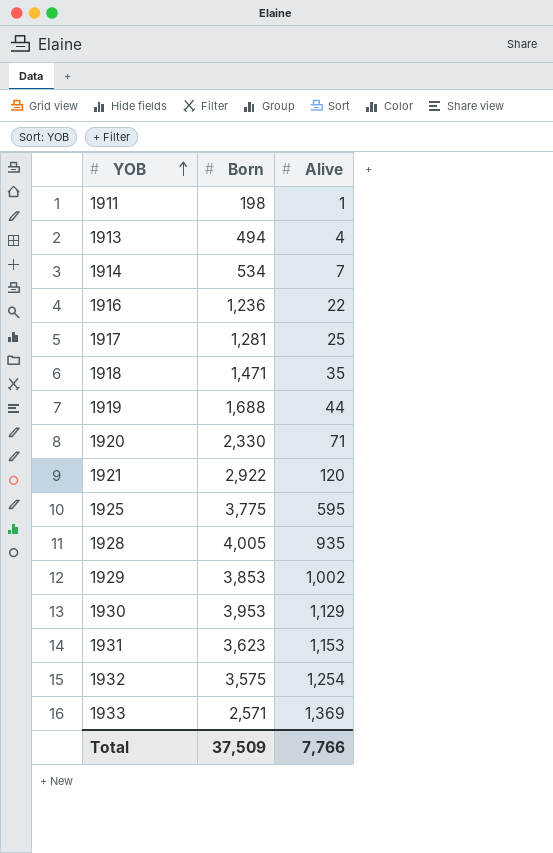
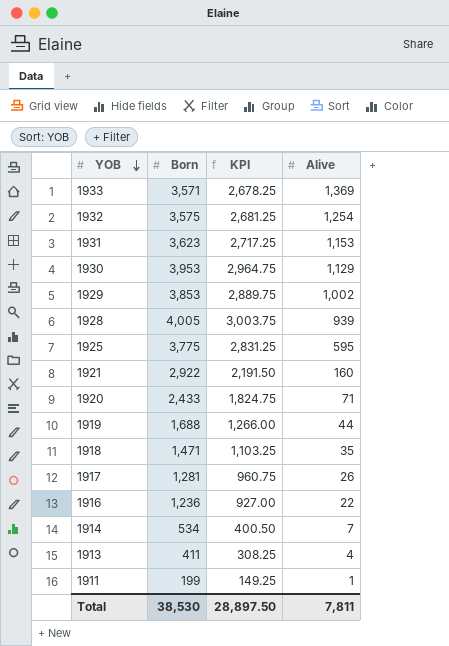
row order: YOB ascending -> YOB descending
column KPI | formula: none -> [Born] * 0.75
1933 | Born: 2,571 -> 3,571
1928 | Alive: 935 -> 939
1921 | Alive: 120 -> 160
1920 | Born: 2,330 -> 2,433
1917 | Alive: 25 -> 26
1913 | Born: 494 -> 411
1911 | Born: 198 -> 199
Total | Born: 37,509 -> 38,530
Total | Alive: 7,766 -> 7,811

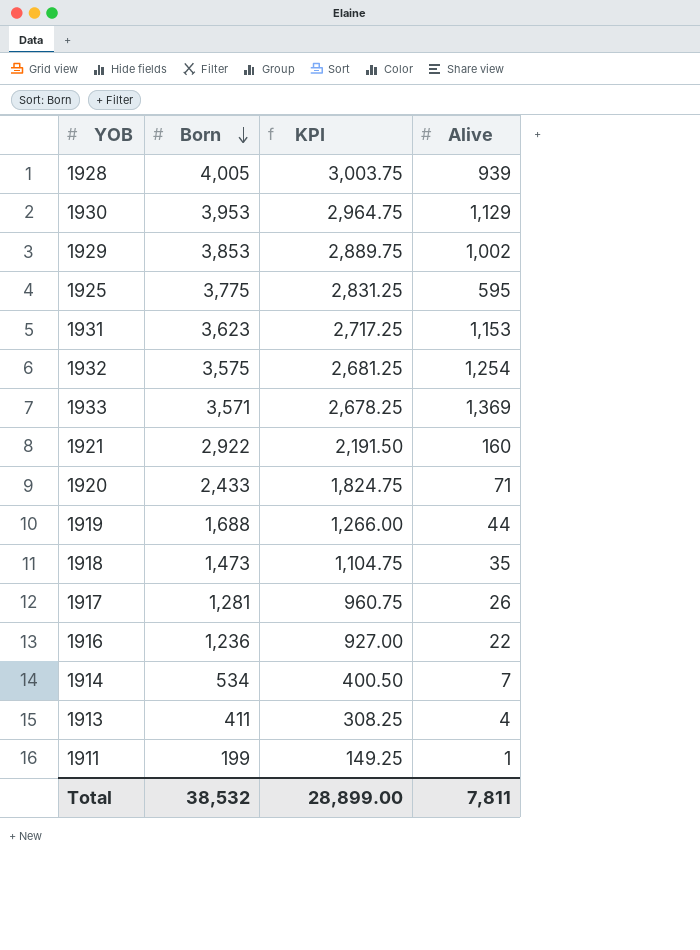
row order: YOB descending -> Born descending
1918 | Born: 1,471 -> 1,473
1918 | KPI: 1,103.25 -> 1,104.75
Total | Born: 38,530 -> 38,532
Total | KPI: 28,897.50 -> 28,899.00

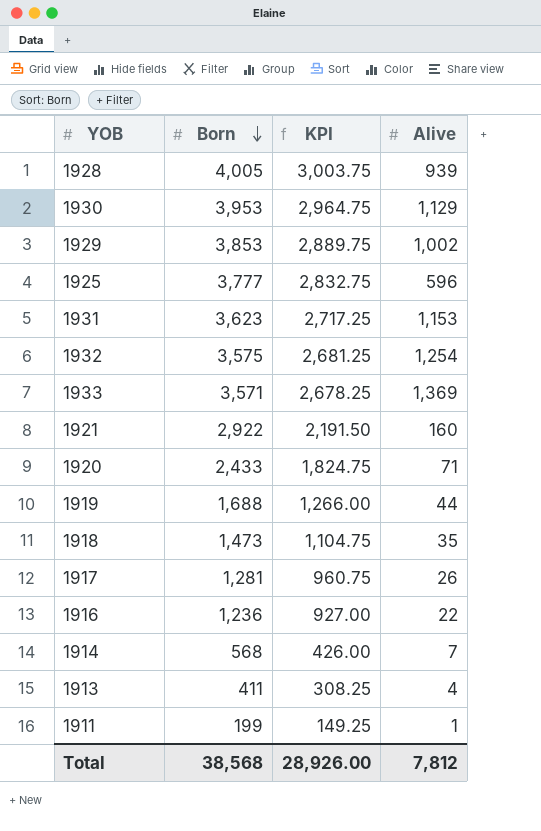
1925 | Born: 3,775 -> 3,777
1925 | KPI: 2,831.25 -> 2,832.75
1925 | Alive: 595 -> 596
1914 | Born: 534 -> 568
1914 | KPI: 400.50 -> 426.00
Total | Born: 38,532 -> 38,568
Total | KPI: 28,899.00 -> 28,926.00
Total | Alive: 7,811 -> 7,812

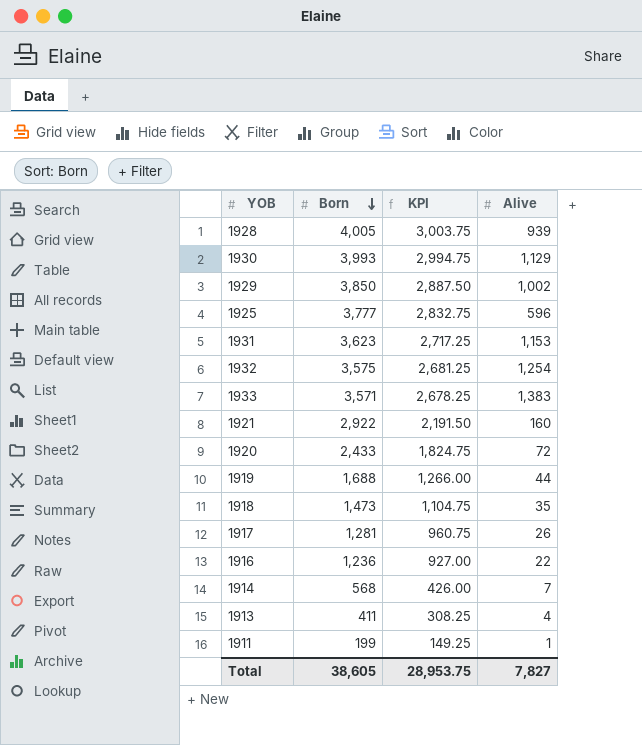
1930 | Born: 3,953 -> 3,993
1930 | KPI: 2,964.75 -> 2,994.75
1929 | Born: 3,853 -> 3,850
1929 | KPI: 2,889.75 -> 2,887.50
1933 | Alive: 1,369 -> 1,383
1920 | Alive: 71 -> 72
Total | Born: 38,568 -> 38,605
Total | KPI: 28,926.00 -> 28,953.75
Total | Alive: 7,812 -> 7,827

